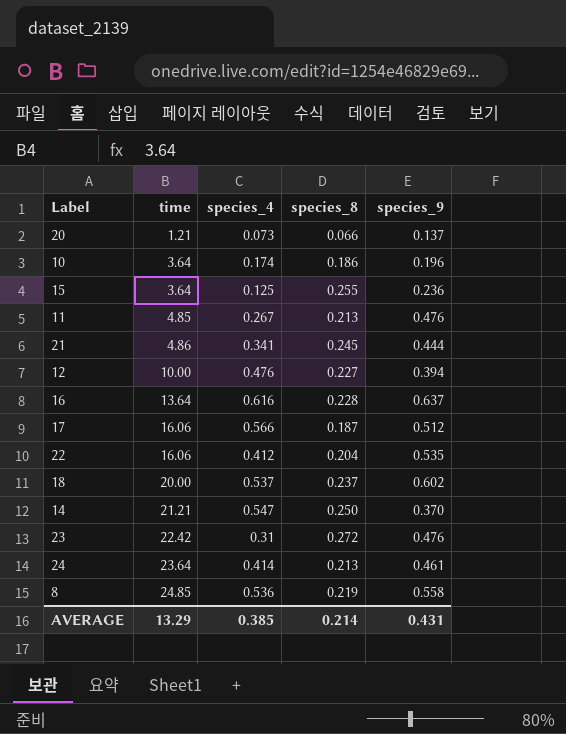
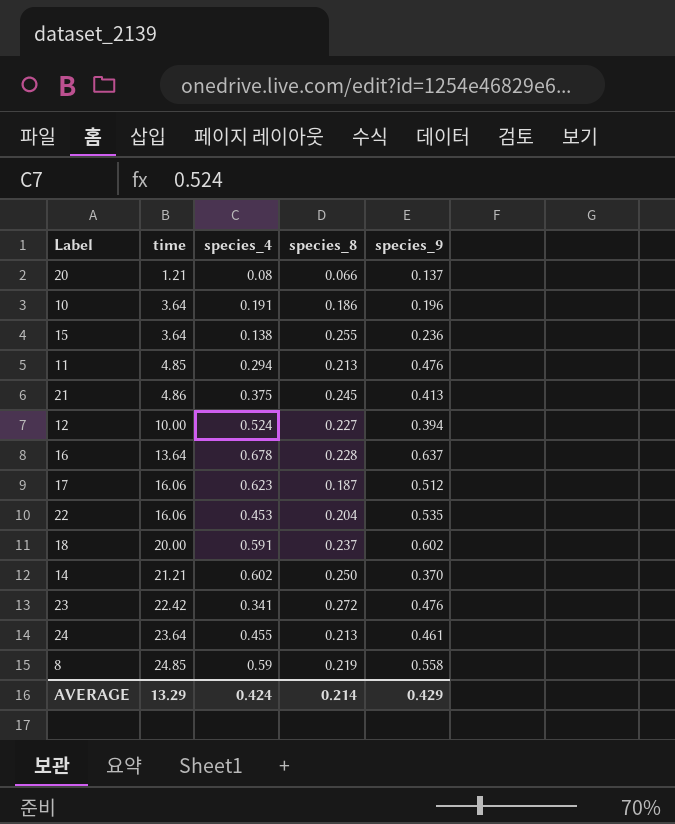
20 | species_4: 0.073 -> 0.08
10 | species_4: 0.174 -> 0.191
15 | species_4: 0.125 -> 0.138
11 | species_4: 0.267 -> 0.294
21 | species_4: 0.341 -> 0.375
21 | species_9: 0.444 -> 0.413
12 | species_4: 0.476 -> 0.524
16 | species_4: 0.616 -> 0.678
17 | species_4: 0.566 -> 0.623
22 | species_4: 0.412 -> 0.453
18 | species_4: 0.537 -> 0.591
14 | species_4: 0.547 -> 0.602
23 | species_4: 0.31 -> 0.341
24 | species_4: 0.414 -> 0.455
8 | species_4: 0.536 -> 0.59
AVERAGE | species_4: 0.385 -> 0.424
AVERAGE | species_9: 0.431 -> 0.429

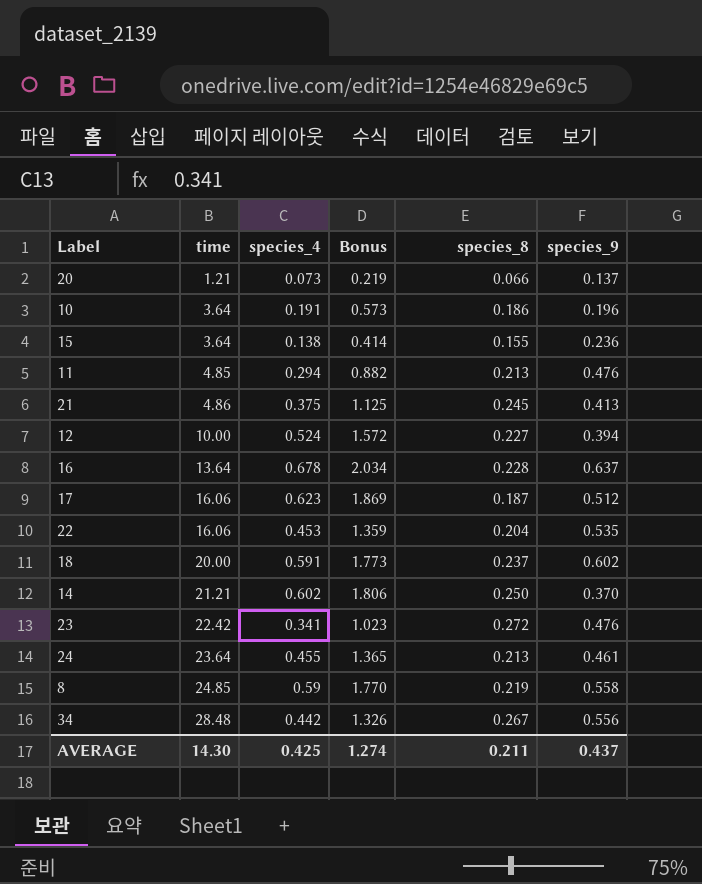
column Bonus | formula: none -> [species_4] * 3
20 | species_4: 0.08 -> 0.073
15 | species_8: 0.255 -> 0.155
row 34: none -> 28.48 | 0.442 | 1.326 | 0.267 | 0.556
AVERAGE | time: 13.29 -> 14.30
AVERAGE | species_4: 0.424 -> 0.425
AVERAGE | species_8: 0.214 -> 0.211
AVERAGE | species_9: 0.429 -> 0.437

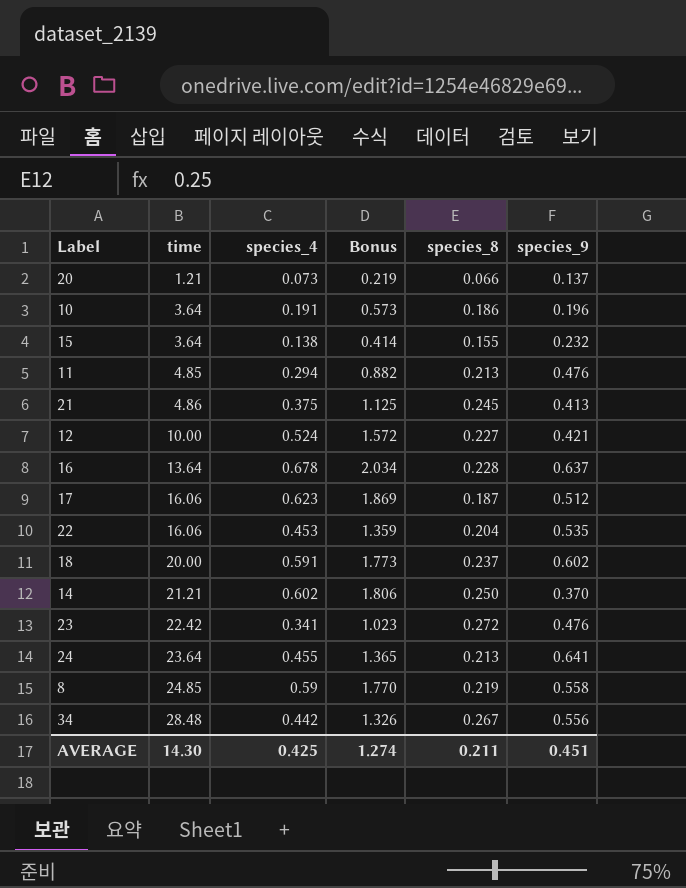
15 | species_9: 0.236 -> 0.232
12 | species_9: 0.394 -> 0.421
24 | species_9: 0.461 -> 0.641
AVERAGE | species_9: 0.437 -> 0.451

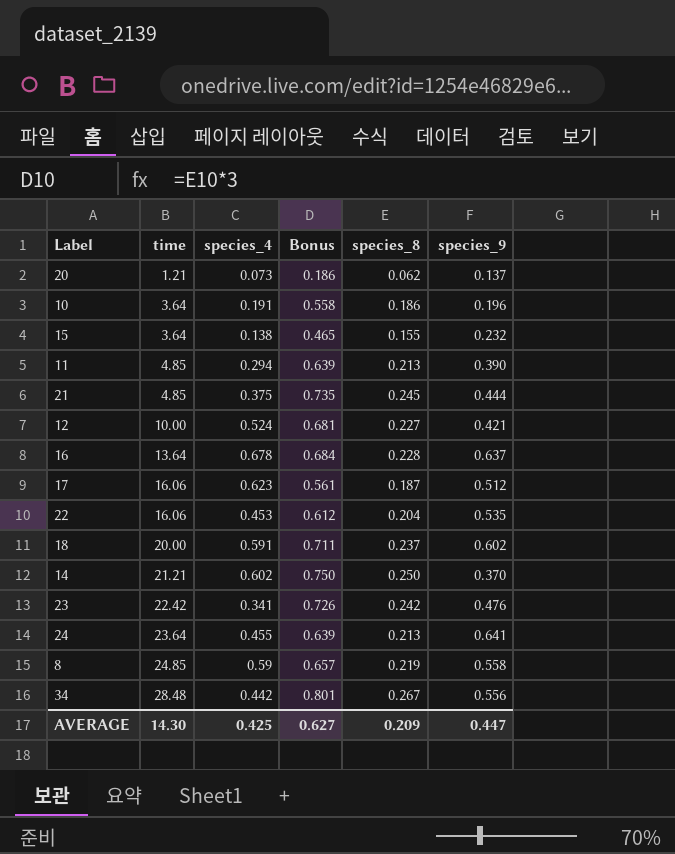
column Bonus | formula: [species_4] * 3 -> [species_8] * 3
20 | species_8: 0.066 -> 0.062
11 | species_9: 0.476 -> 0.390
21 | time: 4.86 -> 4.85
21 | species_9: 0.413 -> 0.444
23 | species_8: 0.272 -> 0.242
AVERAGE | Bonus: 1.274 -> 0.627
AVERAGE | species_8: 0.211 -> 0.209
AVERAGE | species_9: 0.451 -> 0.447

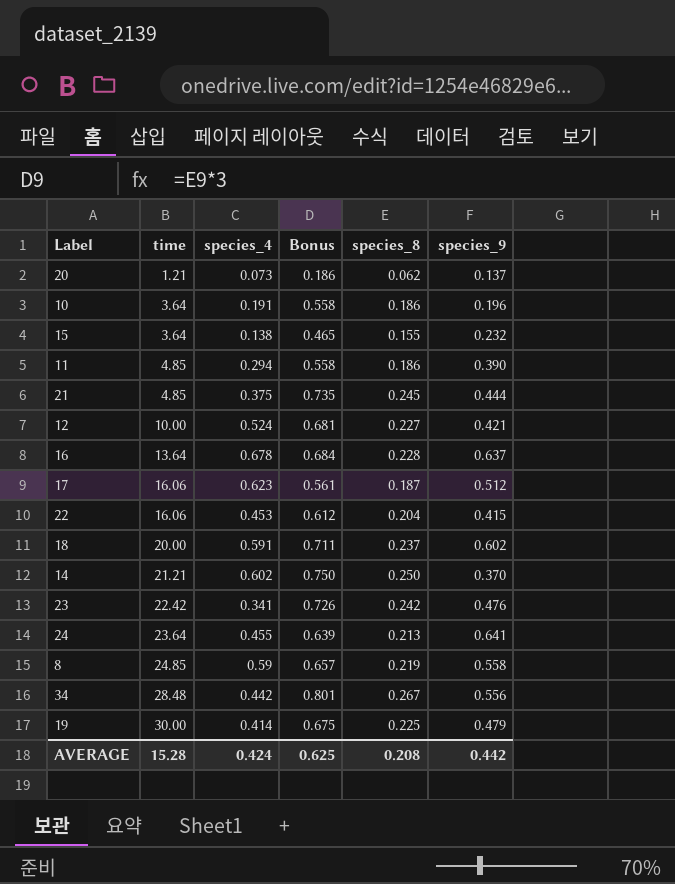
11 | Bonus: 0.639 -> 0.558
11 | species_8: 0.213 -> 0.186
22 | species_9: 0.535 -> 0.415
row 19: none -> 30.00 | 0.414 | 0.675 | 0.225 | 0.479
AVERAGE | time: 14.30 -> 15.28
AVERAGE | species_4: 0.425 -> 0.424
AVERAGE | Bonus: 0.627 -> 0.625
AVERAGE | species_8: 0.209 -> 0.208
AVERAGE | species_9: 0.447 -> 0.442

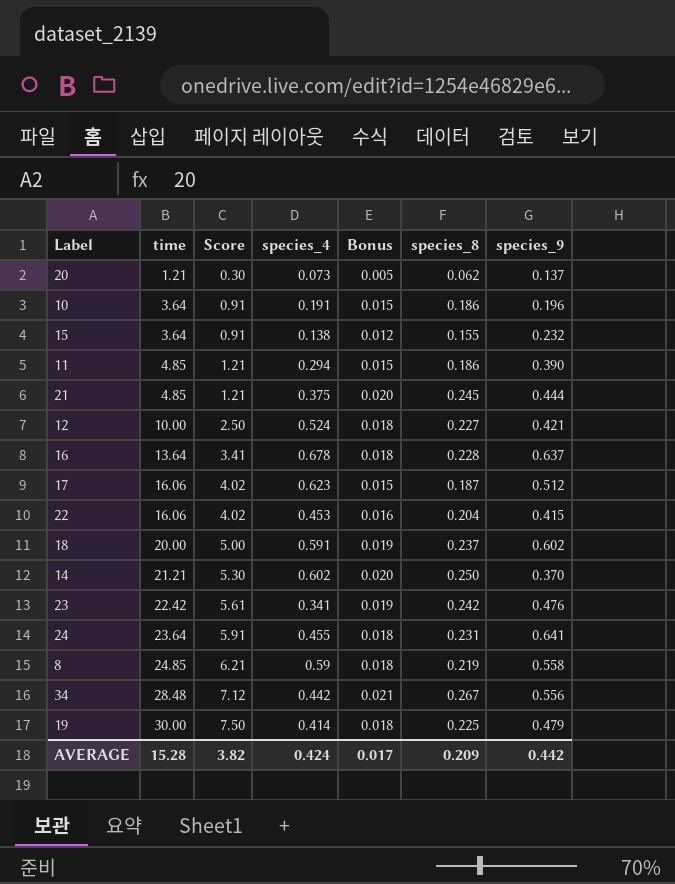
column Score | formula: none -> [time] * 0.25
column Bonus | formula: [species_8] * 3 -> [species_8] * 0.08
24 | species_8: 0.213 -> 0.231
AVERAGE | Bonus: 0.625 -> 0.017
AVERAGE | species_8: 0.208 -> 0.209

